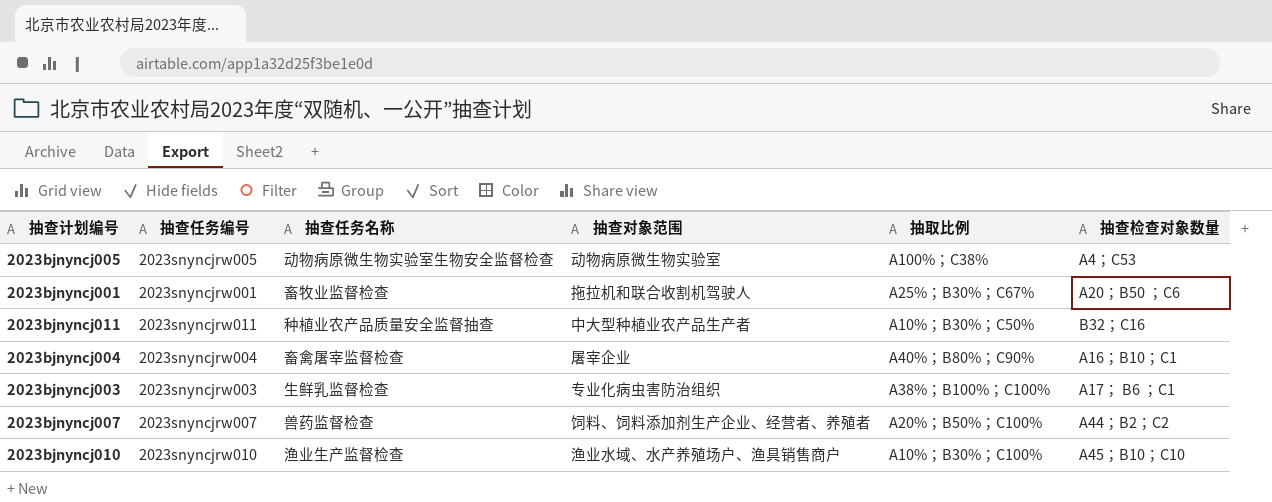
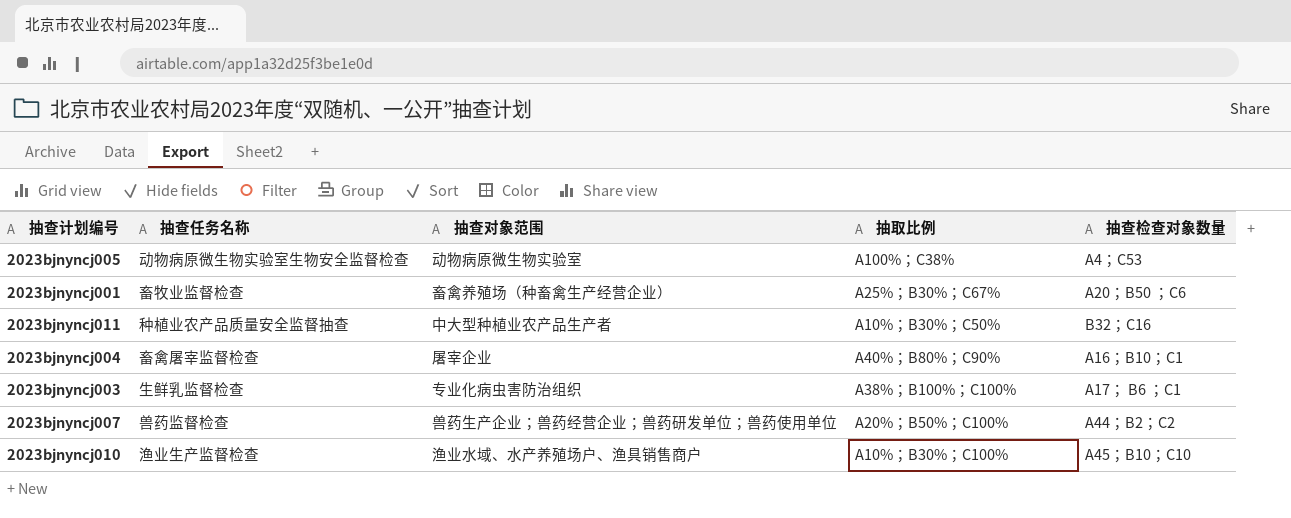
column 抽查任务编号 | position: 2 -> none
2023bjnyncj001 | 抽查对象范围: 拖拉机和联合收割机驾驶人 -> 畜禽养殖场（种畜禽生产经营企业）
2023bjnyncj007 | 抽查对象范围: 饲料、饲料添加剂生产企业、经营者、养殖者 -> 兽药生产企业；兽药经营企业；兽药研发单位；兽药使用单位

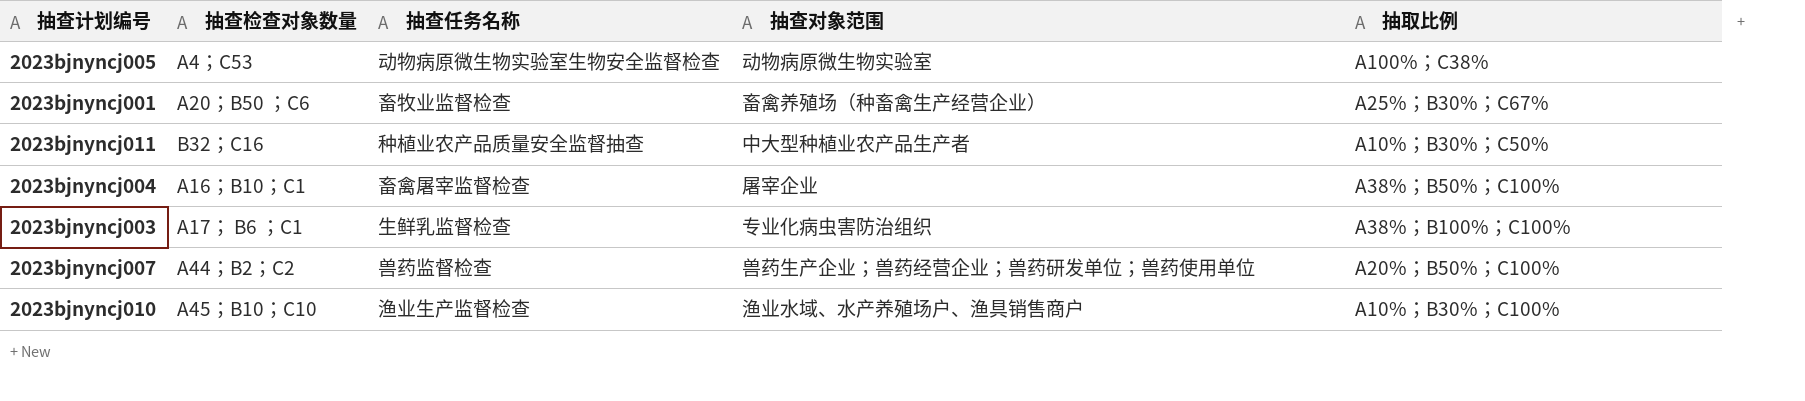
column 抽查检查对象数量 | position: 5 -> 2
2023bjnyncj004 | 抽取比例: A40%；B80%；C90% -> A38%；B50%；C100%

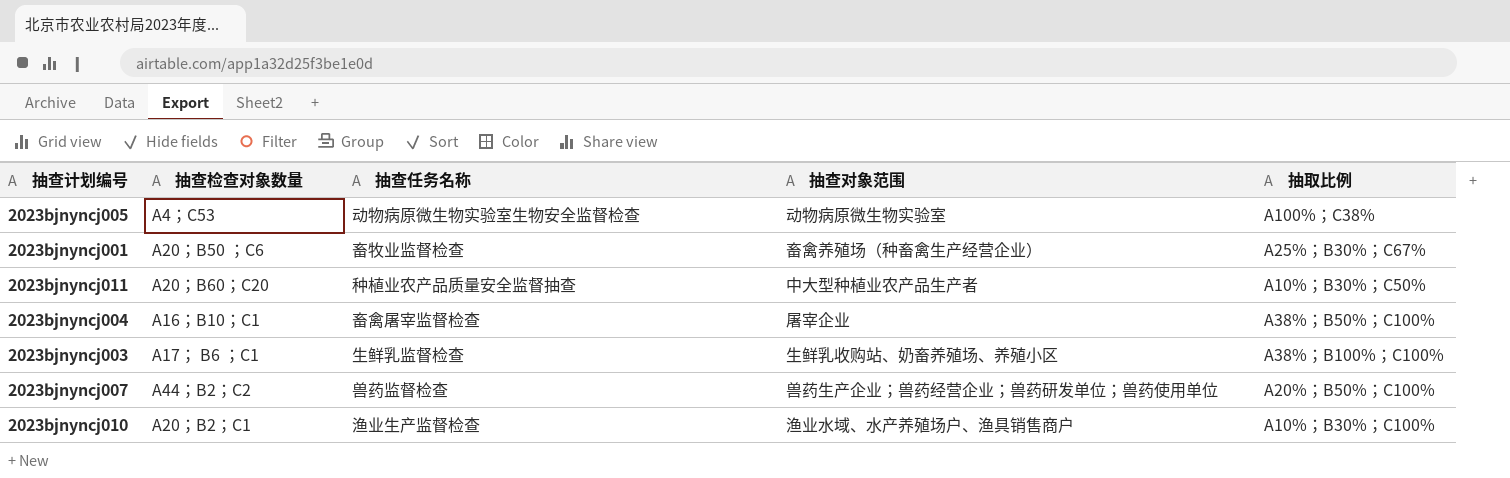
2023bjnyncj011 | 抽查检查对象数量: B32；C16 -> A20；B60；C20
2023bjnyncj003 | 抽查对象范围: 专业化病虫害防治组织 -> 生鲜乳收购站、奶畜养殖场、养殖小区
2023bjnyncj010 | 抽查检查对象数量: A45；B10；C10 -> A20；B2；C1

